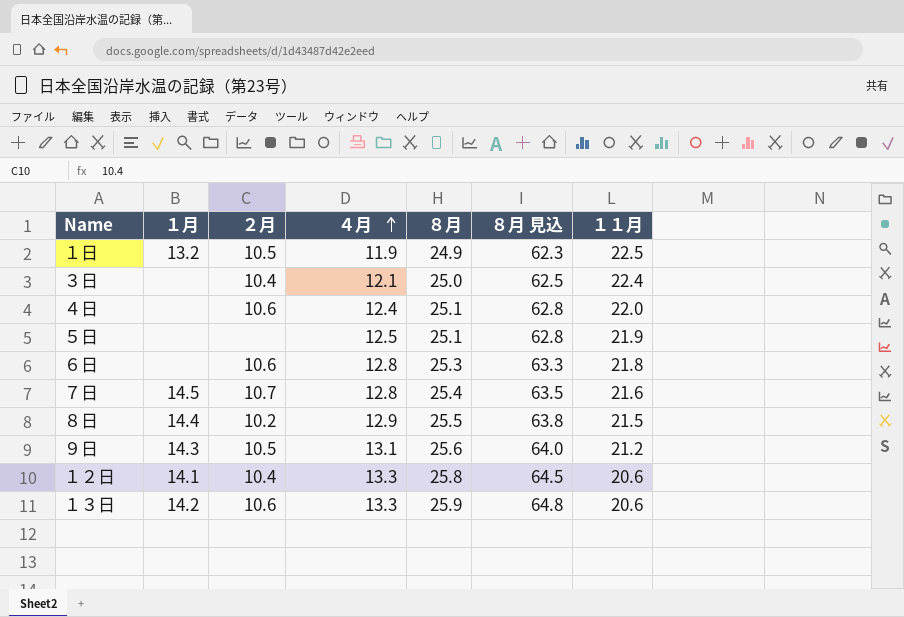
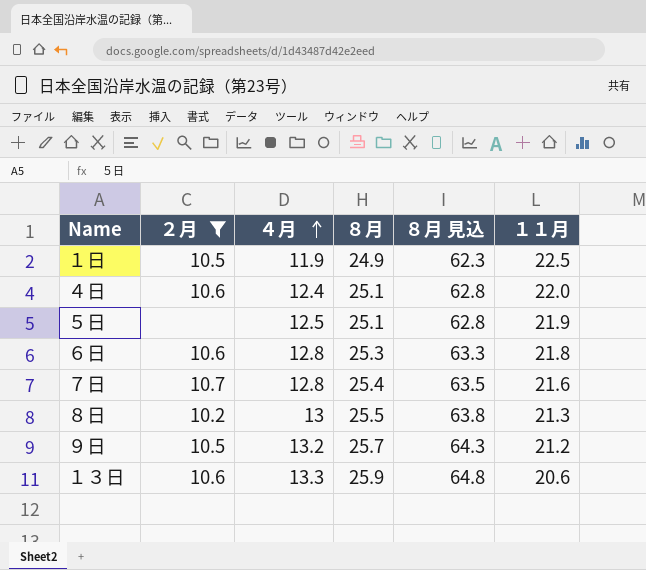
filter: none -> ２月 != 10.4
column １月 | position: 2 -> none
８日 | ４月: 12.9 -> 13
８日 | １１月: 21.5 -> 21.3
９日 | ４月: 13.1 -> 13.2
９日 | ８月: 25.6 -> 25.7
９日 | ８月 見込: 64.0 -> 64.3

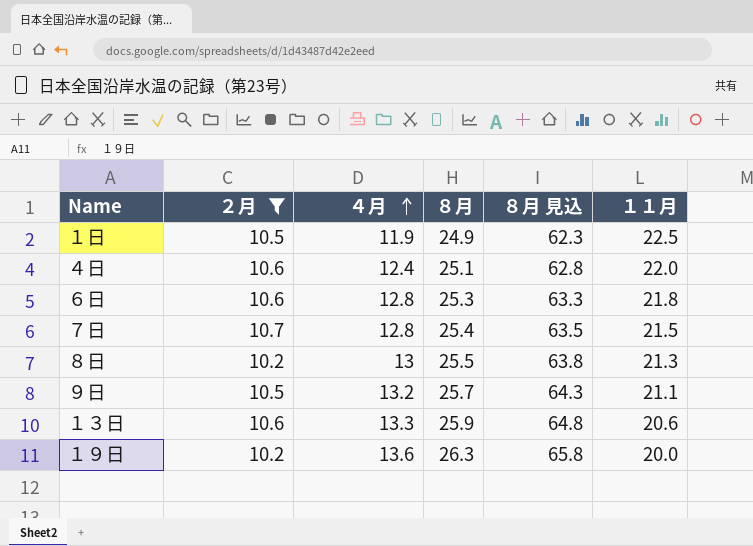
row ５日: none | 12.5 | 25.1 | 62.8 | 21.9 -> none
７日 | １１月: 21.6 -> 21.5
９日 | １１月: 21.2 -> 21.1
row １９日: none -> 10.2 | 13.6 | 26.3 | 65.8 | 20.0

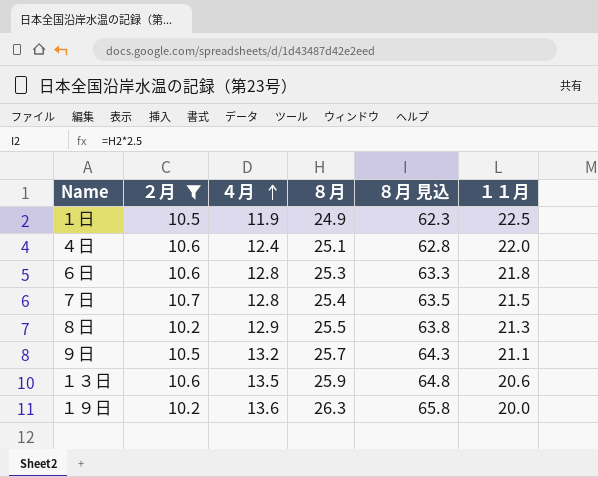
８日 | ４月: 13 -> 12.9
１３日 | ４月: 13.3 -> 13.5

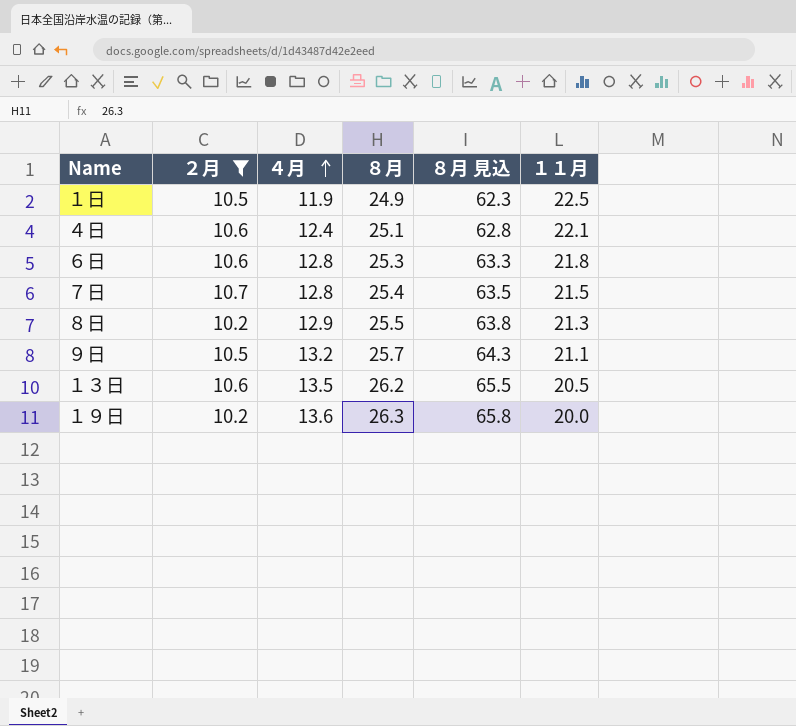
４日 | １１月: 22.0 -> 22.1
１３日 | ８月: 25.9 -> 26.2
１３日 | ８月 見込: 64.8 -> 65.5
１３日 | １１月: 20.6 -> 20.5

